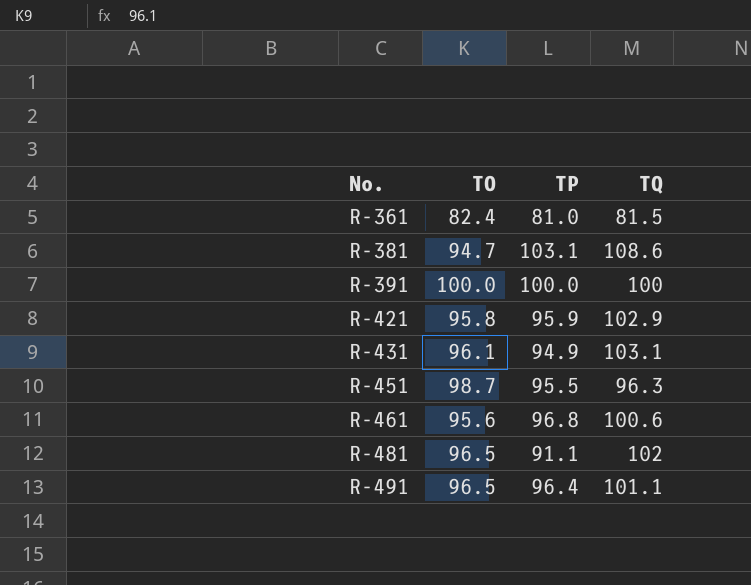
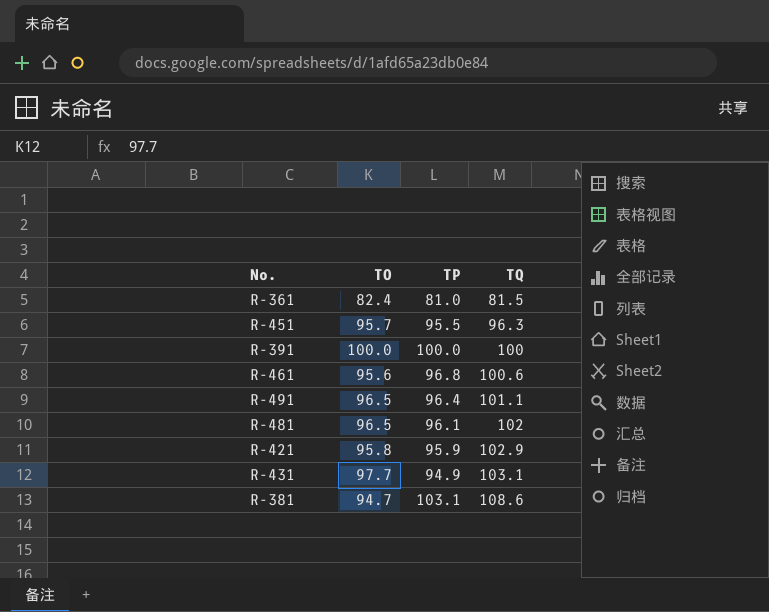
row order: No. ascending -> TQ ascending
R-451 | TO: 98.7 -> 95.7
R-481 | TP: 91.1 -> 96.1
R-431 | TO: 96.1 -> 97.7

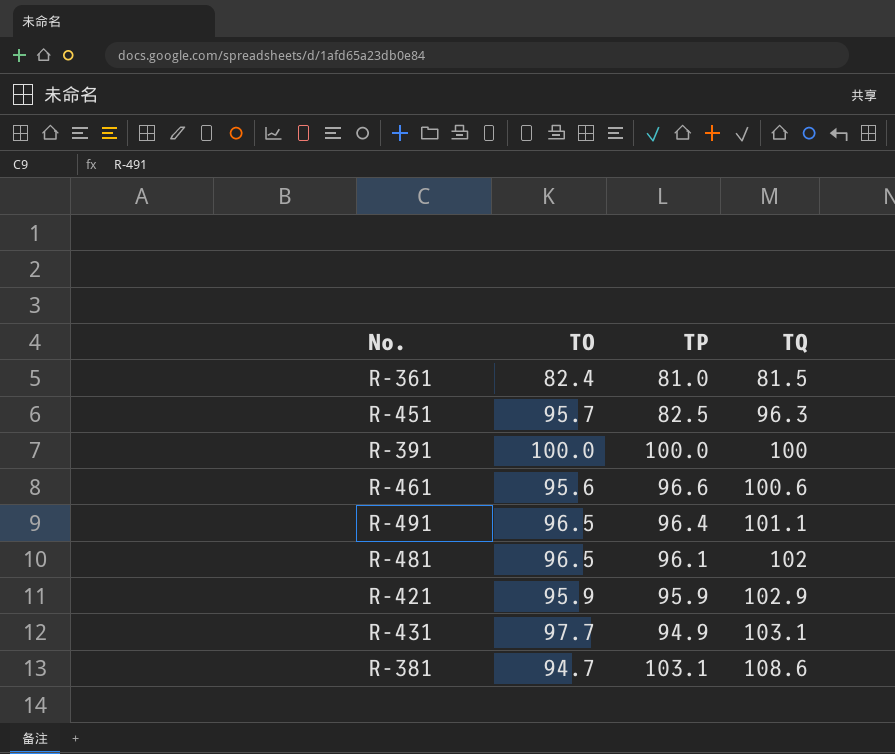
R-451 | TP: 95.5 -> 82.5
R-461 | TP: 96.8 -> 96.6
R-421 | TO: 95.8 -> 95.9

